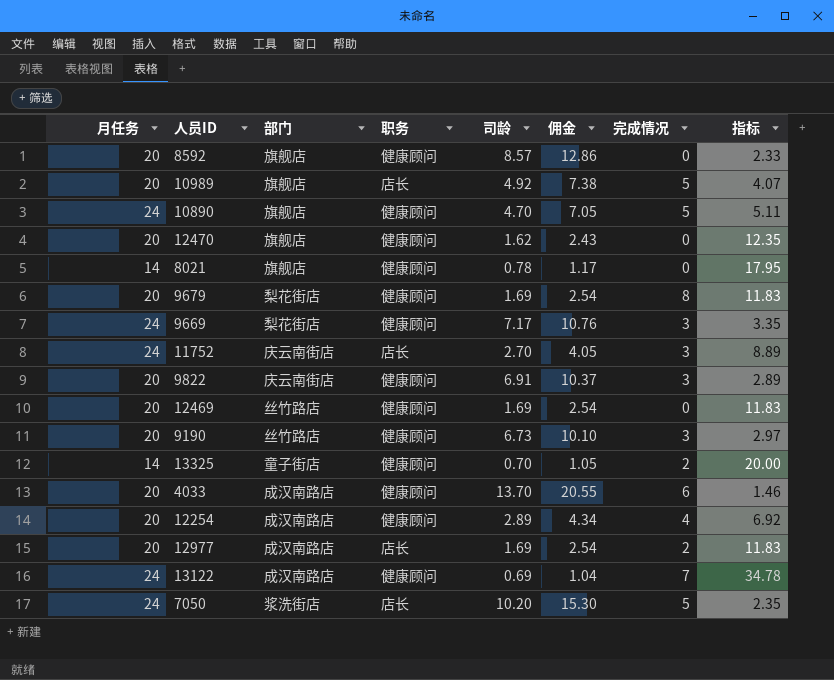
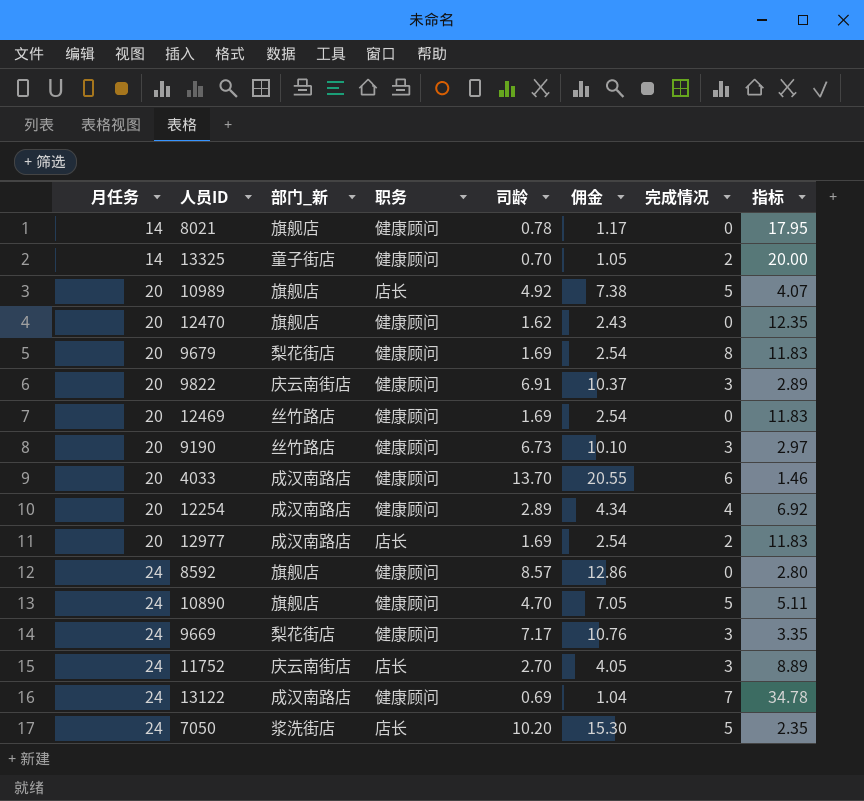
row order: none -> 月任务 ascending
column name: 部门 -> 部门_新
8592 | 月任务: 20 -> 24
8592 | 指标: 2.33 -> 2.80

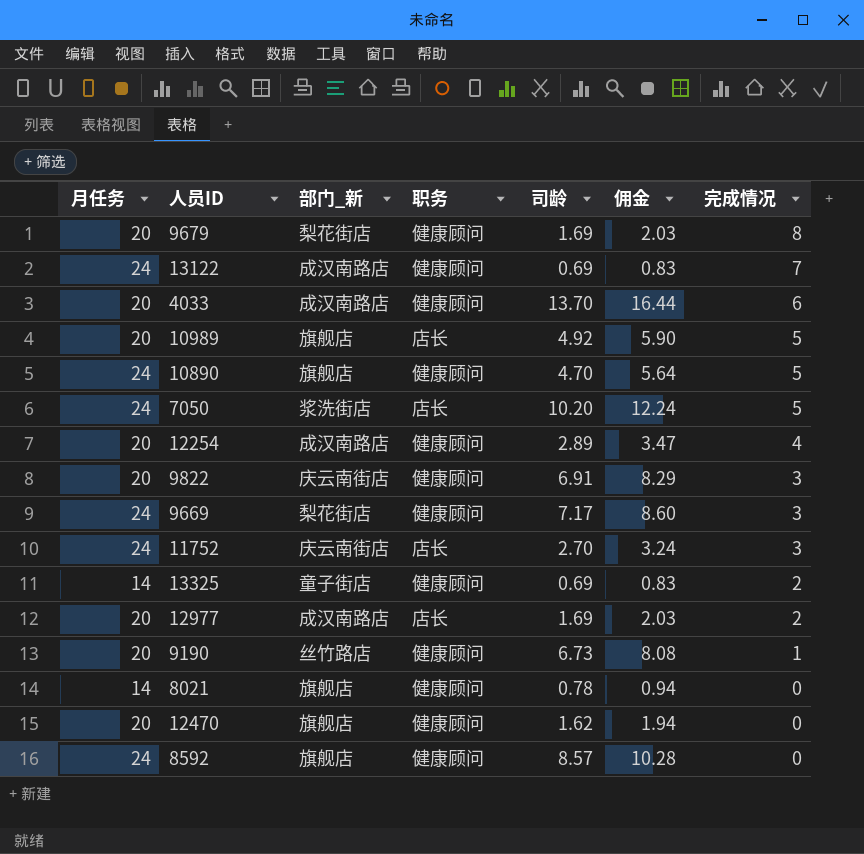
row order: 月任务 ascending -> 完成情况 descending
column 指标 | formula: [月任务] / [司龄] -> none
column 佣金 | formula: [司龄] * 1.5 -> [司龄] * 1.2
row 12469: 20 | 丝竹路店 | 健康顾问 | 1.69 | 2.54 | 0 | 11.83 -> none
13325 | 司龄: 0.70 -> 0.69
9190 | 完成情况: 3 -> 1

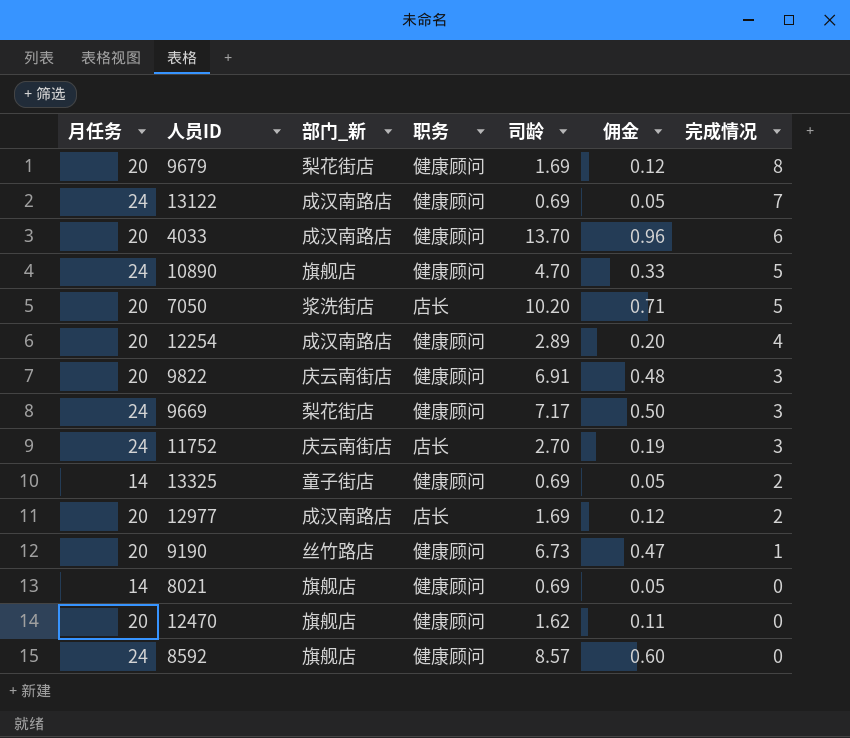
column 佣金 | formula: [司龄] * 1.2 -> [司龄] * 0.07
row 10989: 20 | 旗舰店 | 店长 | 4.92 | 5.90 | 5 -> none
7050 | 月任务: 24 -> 20
8021 | 司龄: 0.78 -> 0.69

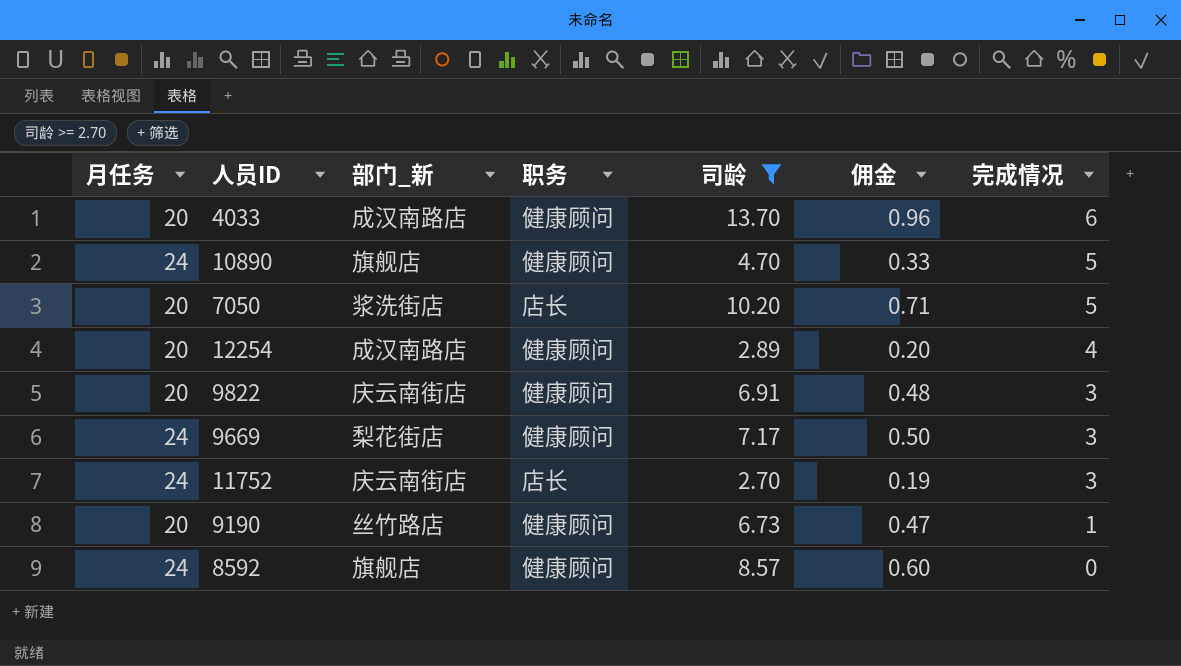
filter: none -> 司龄 >= 2.70

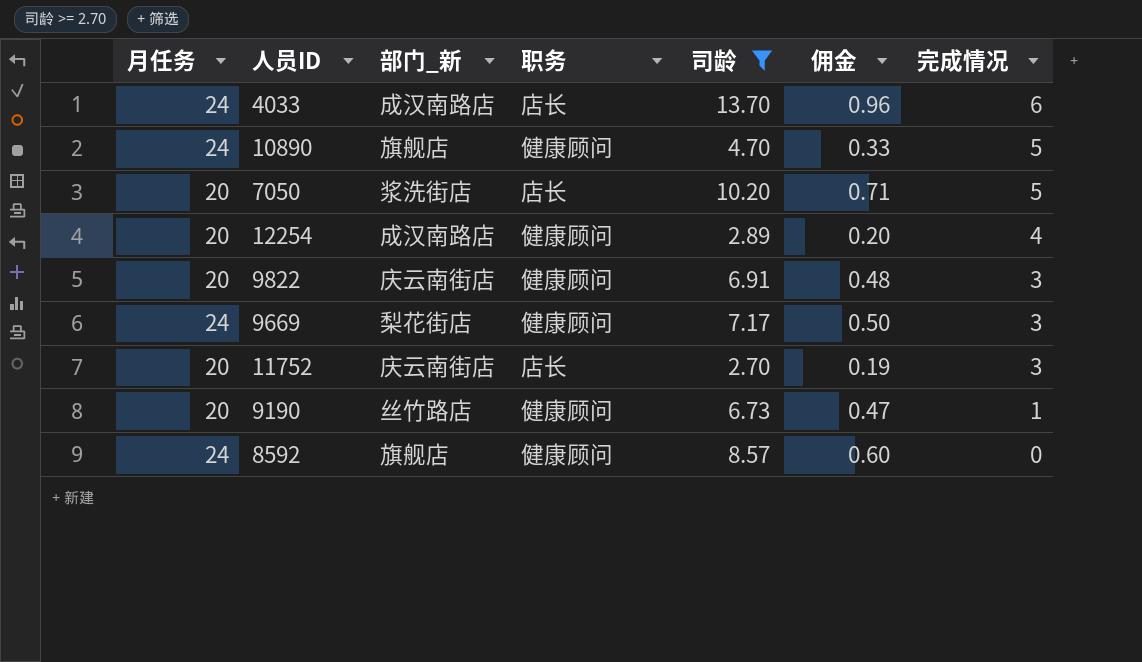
4033 | 月任务: 20 -> 24
4033 | 职务: 健康顾问 -> 店长
11752 | 月任务: 24 -> 20

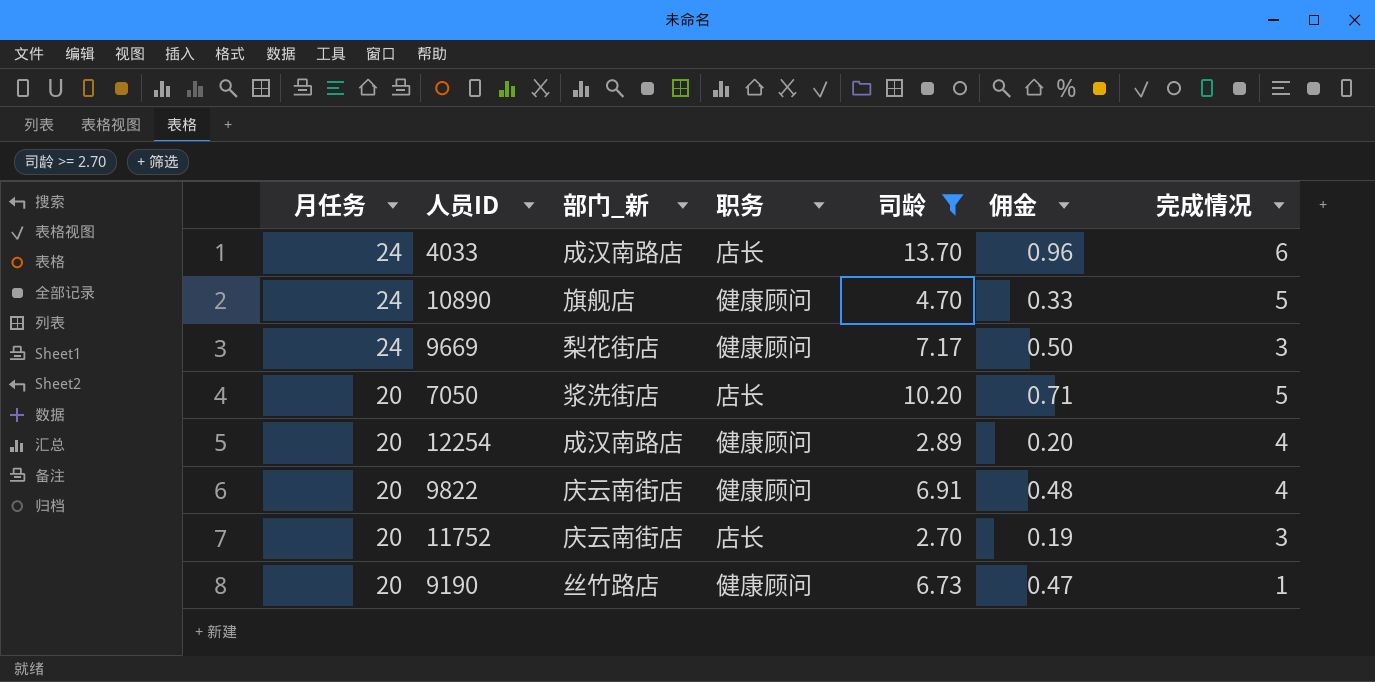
row order: 完成情况 descending -> 月任务 descending
row 8592: 24 | 旗舰店 | 健康顾问 | 8.57 | 0.60 | 0 -> none
9822 | 完成情况: 3 -> 4

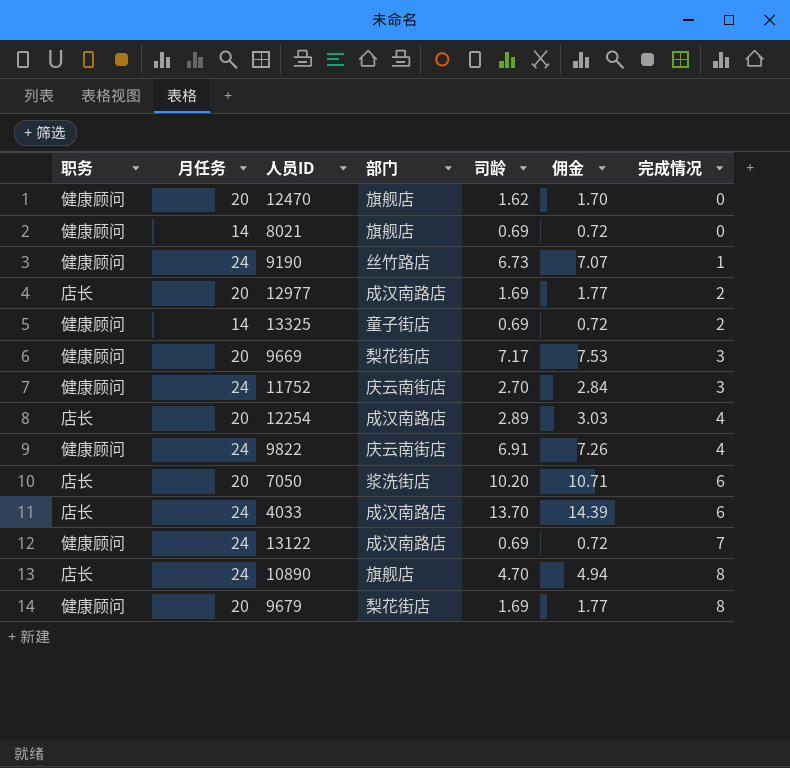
filter: 司龄 >= 2.70 -> none
row order: 月任务 descending -> 完成情况 ascending
column 职务 | position: 4 -> 1
column name: 部门_新 -> 部门
column 佣金 | formula: [司龄] * 0.07 -> [司龄] * 1.05
9190 | 月任务: 20 -> 24
9669 | 月任务: 24 -> 20
11752 | 职务: 店长 -> 健康顾问
11752 | 月任务: 20 -> 24
12254 | 职务: 健康顾问 -> 店长
9822 | 月任务: 20 -> 24
7050 | 完成情况: 5 -> 6
10890 | 职务: 健康顾问 -> 店长
10890 | 完成情况: 5 -> 8

